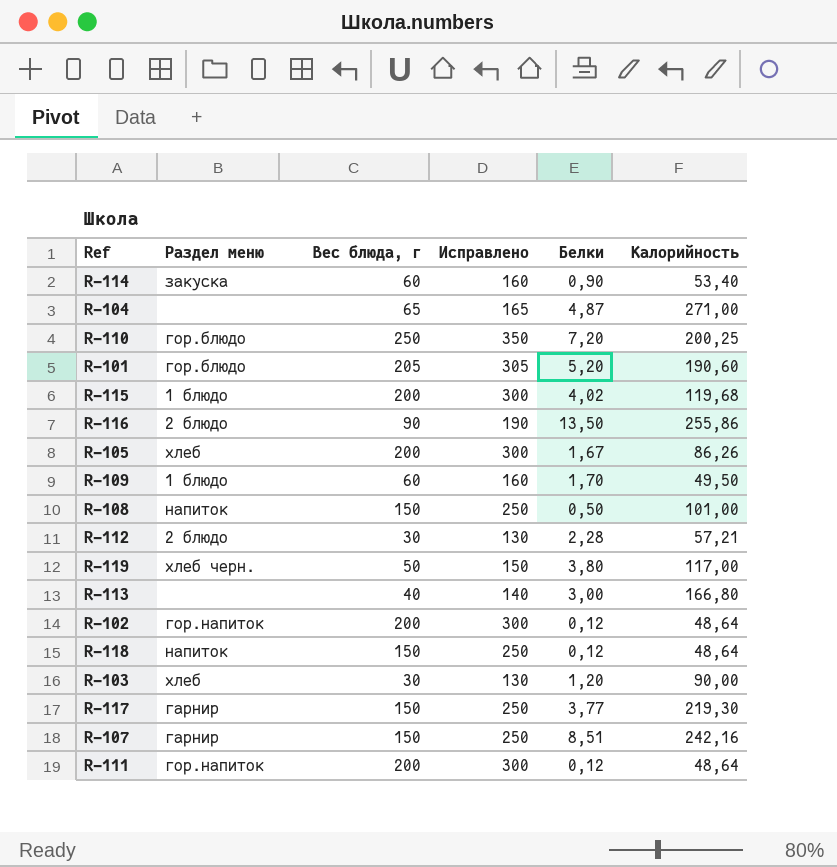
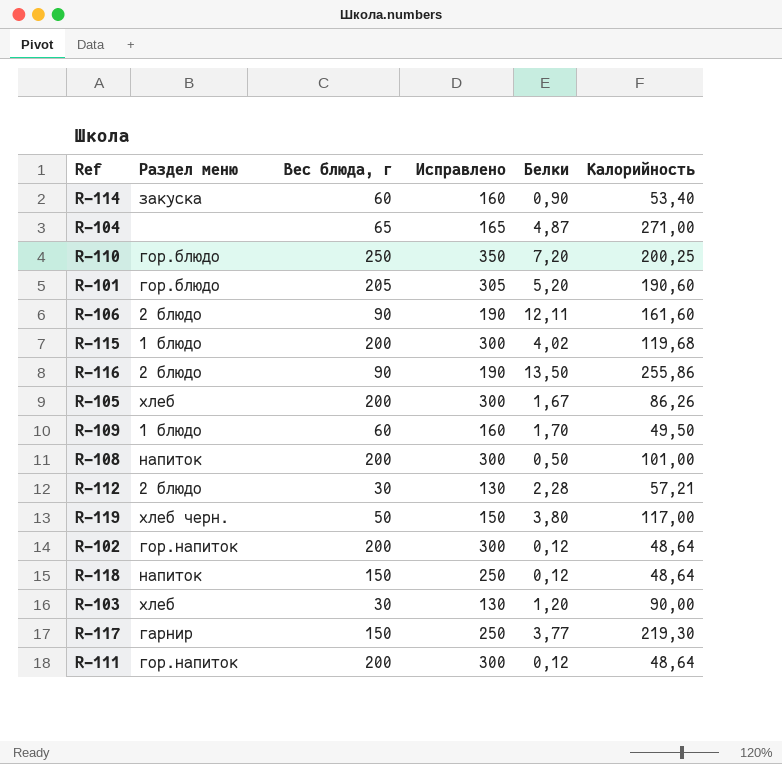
row R-113: none | 40 | 140 | 3,00 | 166,80 -> none
row R-107: гарнир | 150 | 250 | 8,51 | 242,16 -> none
row R-106: none -> 2 блюдо | 90 | 190 | 12,11 | 161,60
R-108 | Вес блюда, г: 150 -> 200
R-108 | Исправлено: 250 -> 300

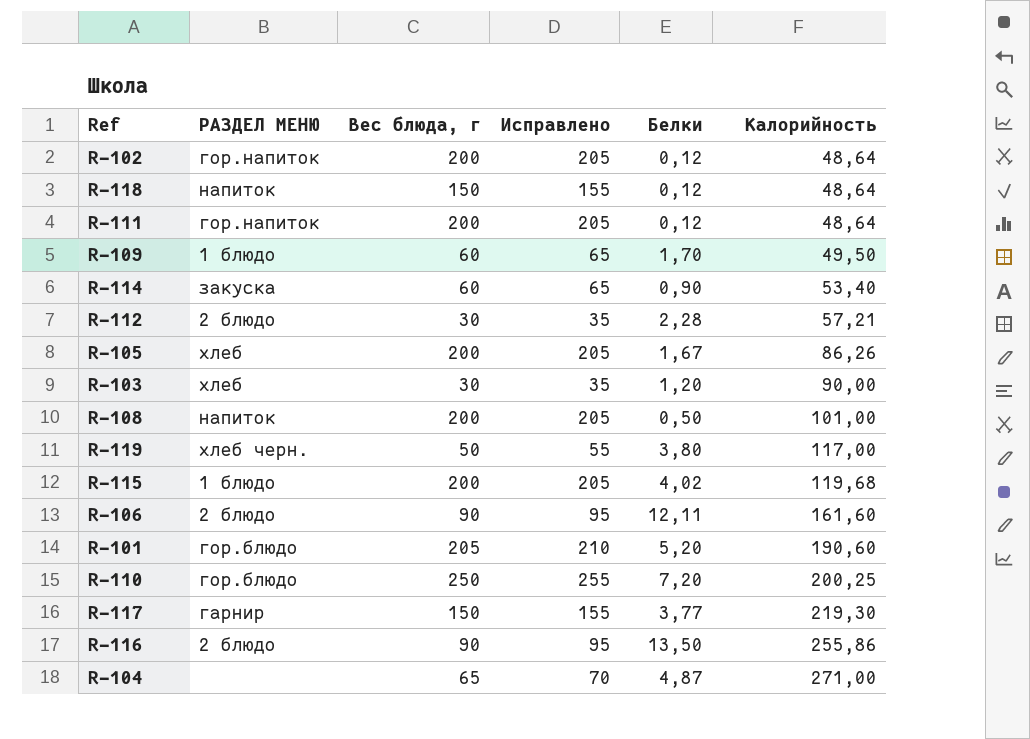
row order: none -> Калорийность ascending
column name: Раздел меню -> РАЗДЕЛ МЕНЮ
column Исправлено | formula: [Вес блюда, г] + 100 -> [Вес блюда, г] + 5

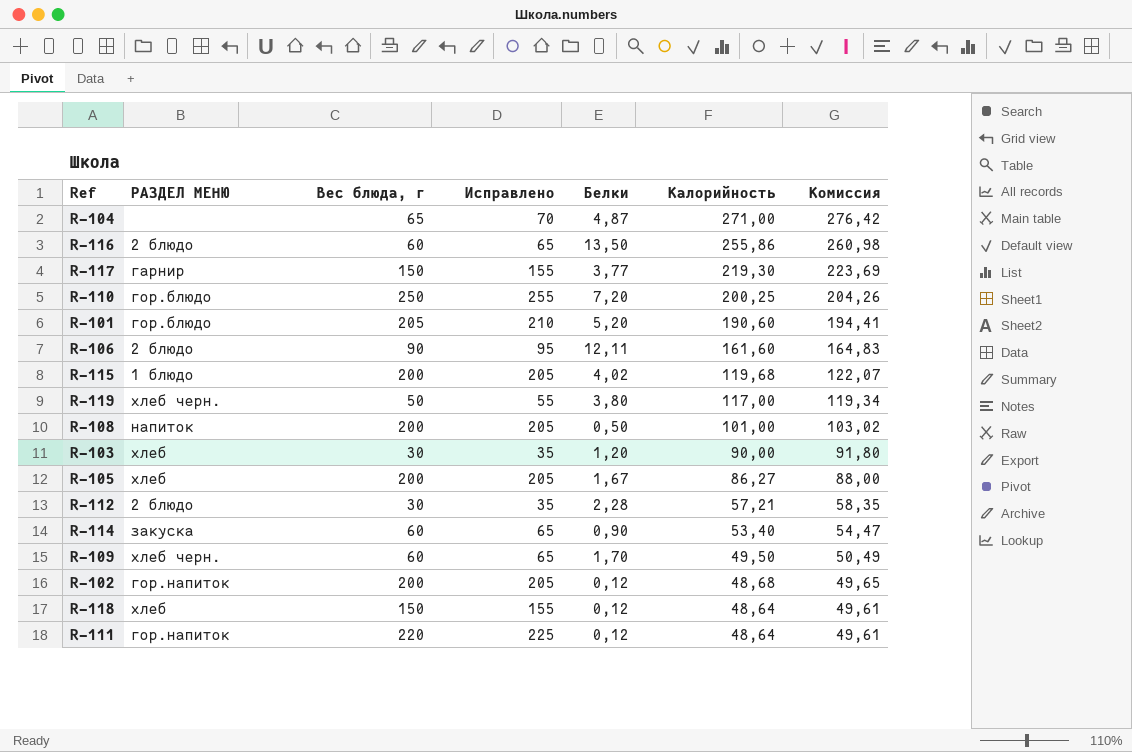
row order: Калорийность ascending -> Калорийность descending
column Комиссия | formula: none -> [Калорийность] * 1,02
R-116 | Вес блюда, г: 90 -> 60
R-116 | Исправлено: 95 -> 65
R-105 | Калорийность: 86,26 -> 86,27
R-109 | РАЗДЕЛ МЕНЮ: 1 блюдо -> хлеб черн.
R-102 | Калорийность: 48,64 -> 48,68
R-118 | РАЗДЕЛ МЕНЮ: напиток -> хлеб
R-111 | Вес блюда, г: 200 -> 220
R-111 | Исправлено: 205 -> 225

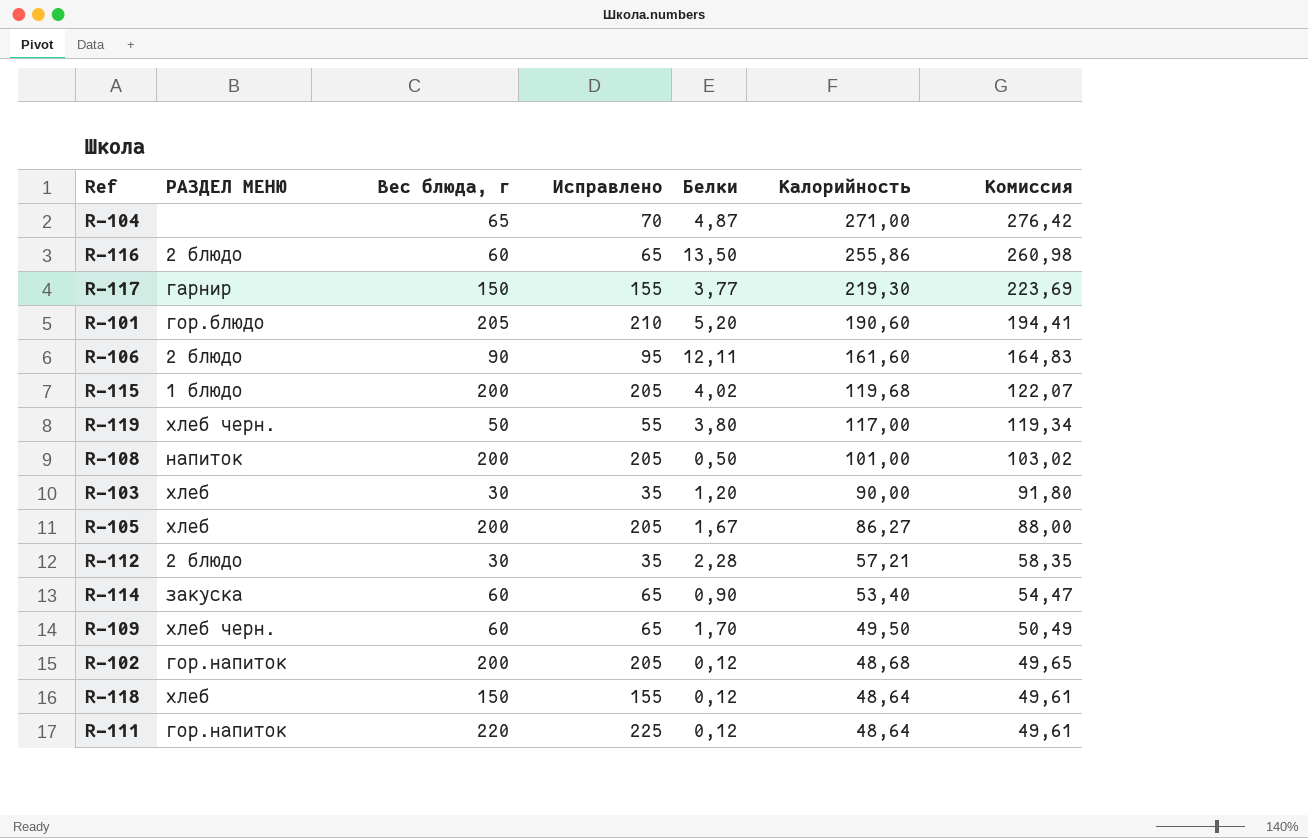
row R-110: гор.блюдо | 250 | 255 | 7,20 | 200,25 | 204,26 -> none

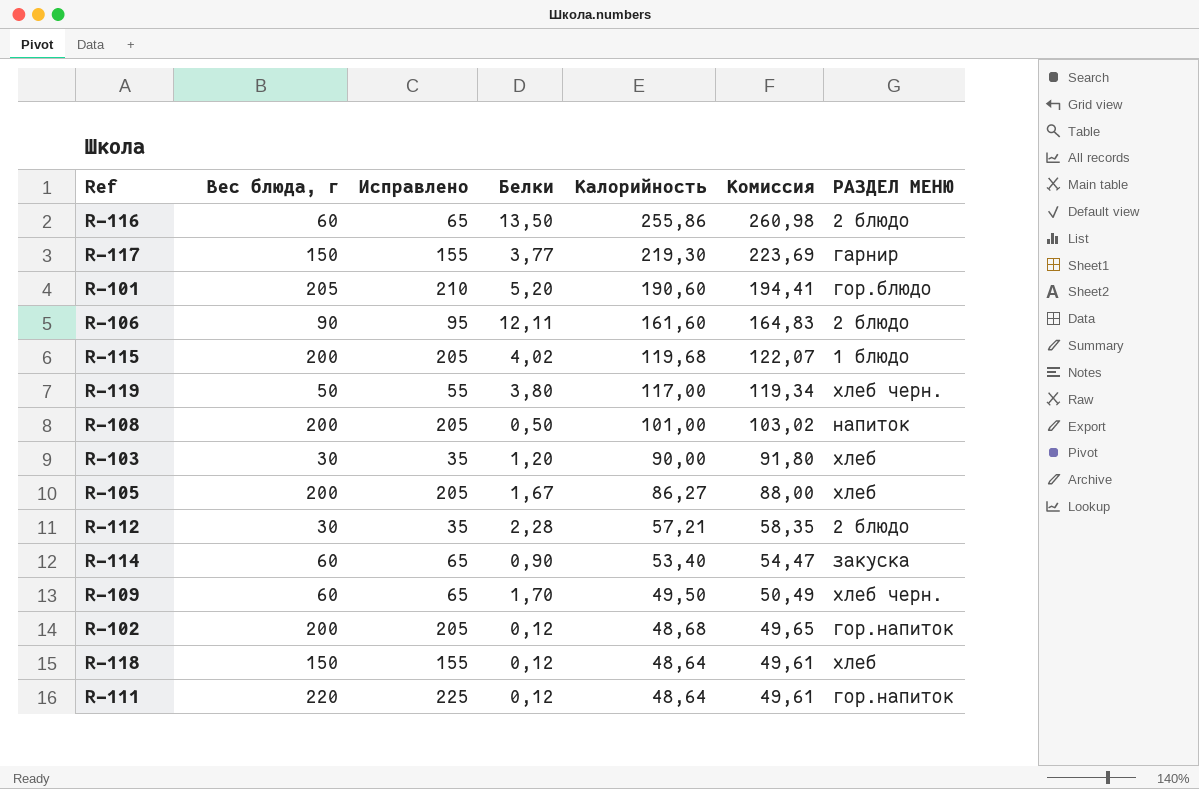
column РАЗДЕЛ МЕНЮ | position: 2 -> 7
row R-104: none | 65 | 70 | 4,87 | 271,00 | 276,42 -> none

